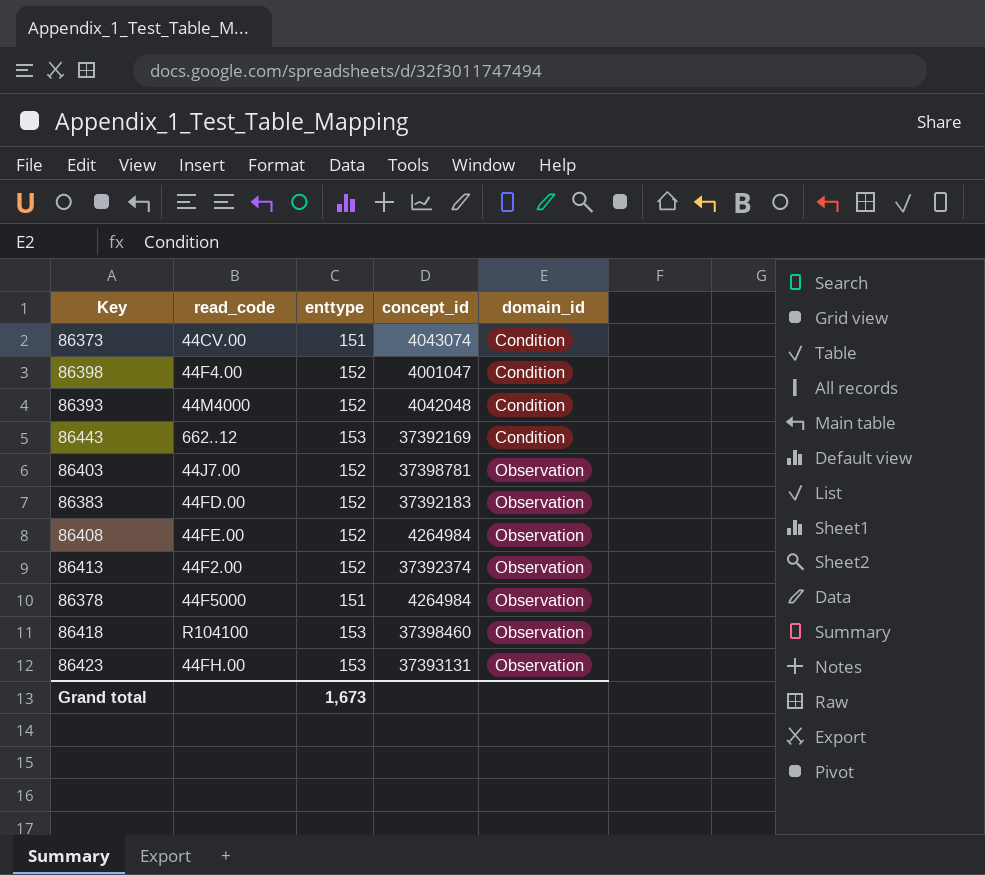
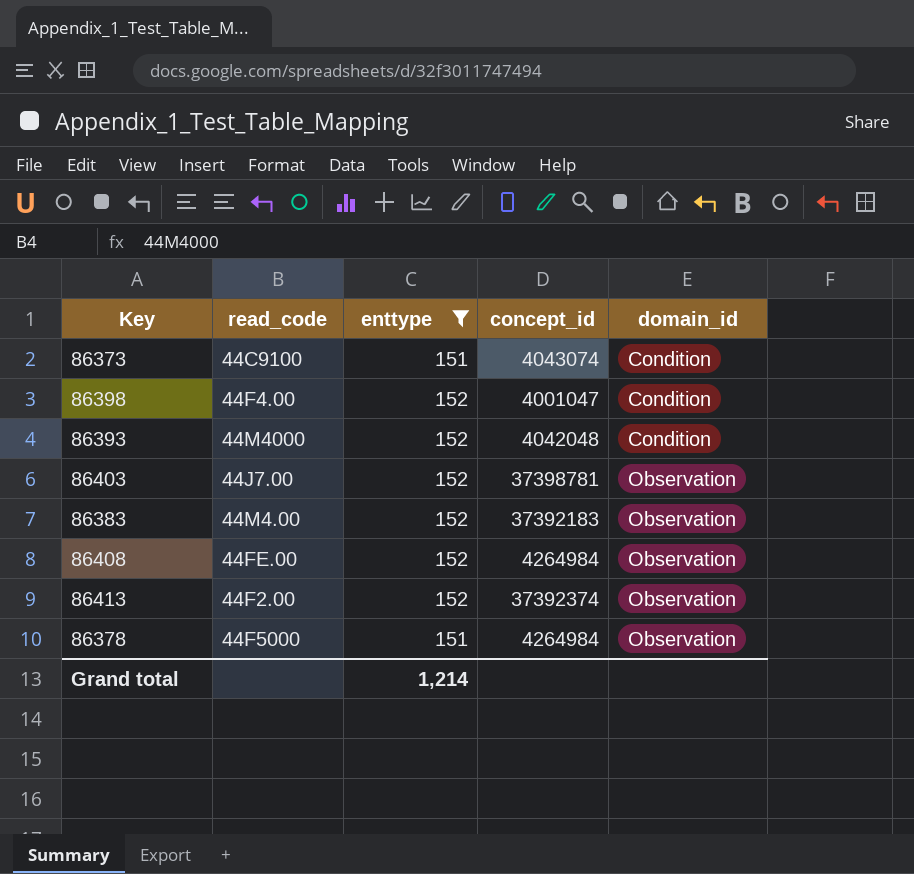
filter: none -> enttype != 153
86373 | read_code: 44CV.00 -> 44C9100
86383 | read_code: 44FD.00 -> 44M4.00
Grand total | enttype: 1,673 -> 1,214

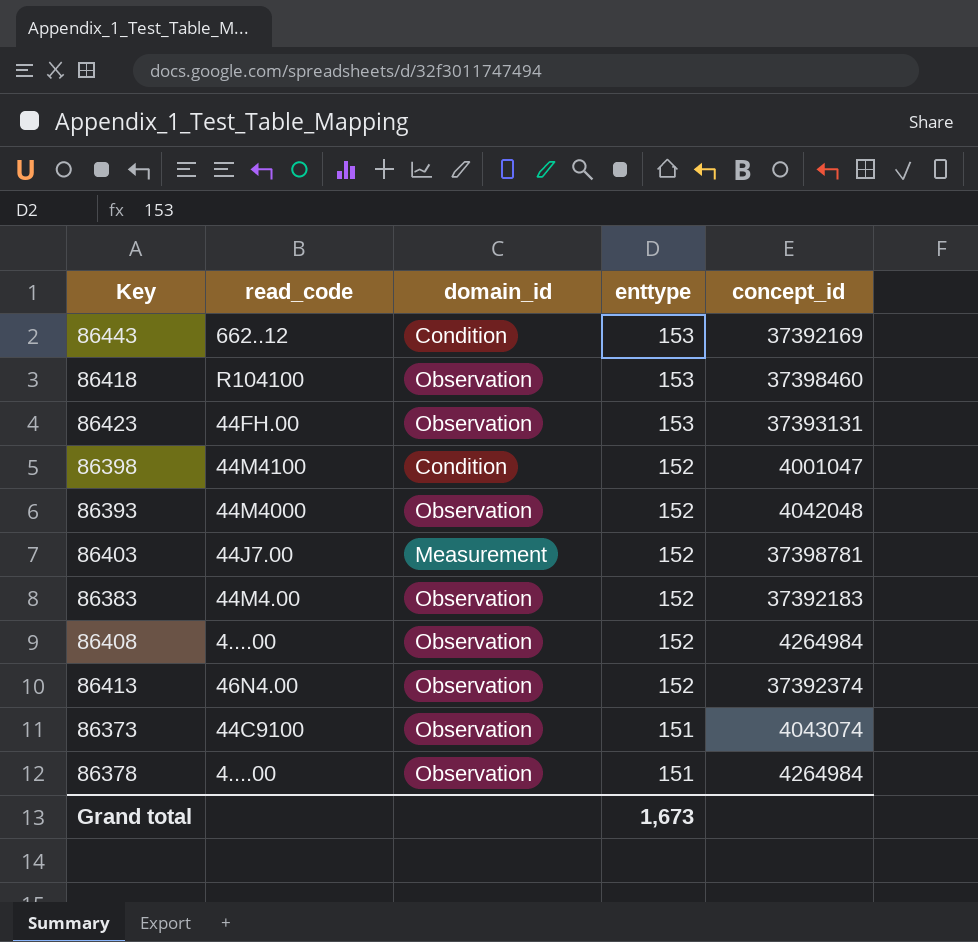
filter: enttype != 153 -> none
row order: domain_id ascending -> enttype descending
column domain_id | position: 5 -> 3
86398 | read_code: 44F4.00 -> 44M4100
86393 | domain_id: Condition -> Observation
86403 | domain_id: Observation -> Measurement
86408 | read_code: 44FE.00 -> 4....00
86413 | read_code: 44F2.00 -> 46N4.00
86373 | domain_id: Condition -> Observation
86378 | read_code: 44F5000 -> 4....00
Grand total | enttype: 1,214 -> 1,673

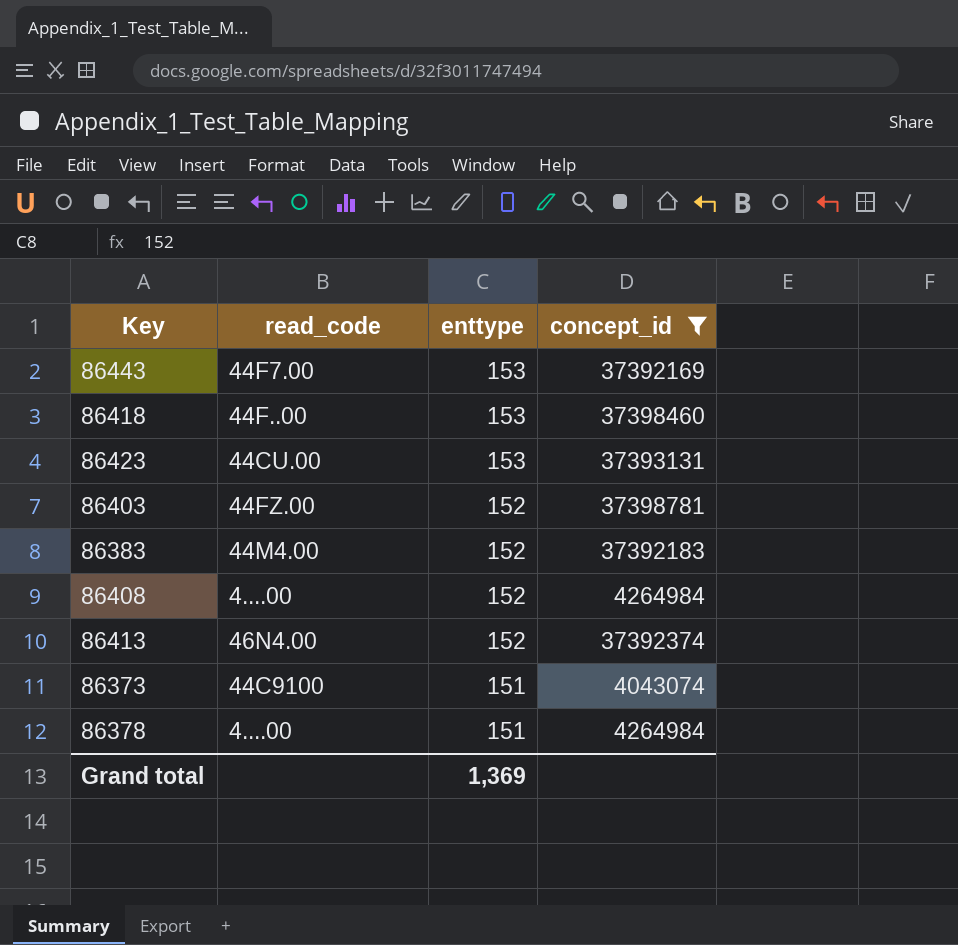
filter: none -> concept_id >= 4043074
column domain_id | position: 3 -> none
86443 | read_code: 662..12 -> 44F7.00
86418 | read_code: R104100 -> 44F..00
86423 | read_code: 44FH.00 -> 44CU.00
86403 | read_code: 44J7.00 -> 44FZ.00
Grand total | enttype: 1,673 -> 1,369

